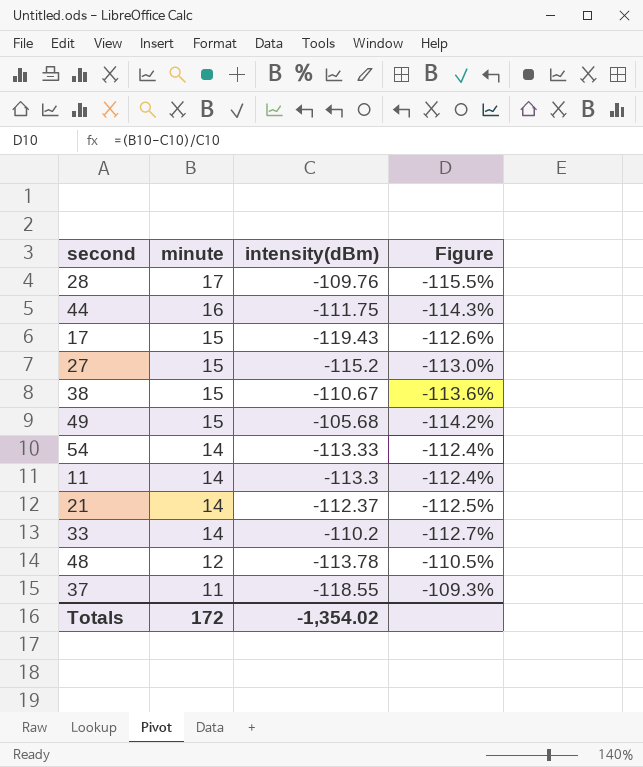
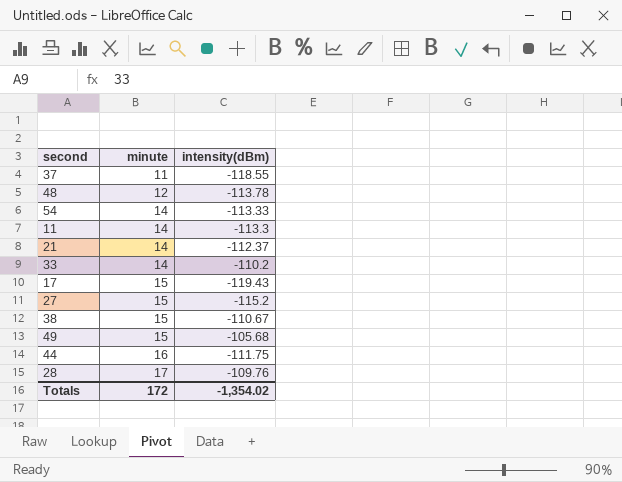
row order: minute descending -> minute ascending
column Figure | formula: ([minute] - [intensity(dBm)]) / [intensity(dBm)] -> none

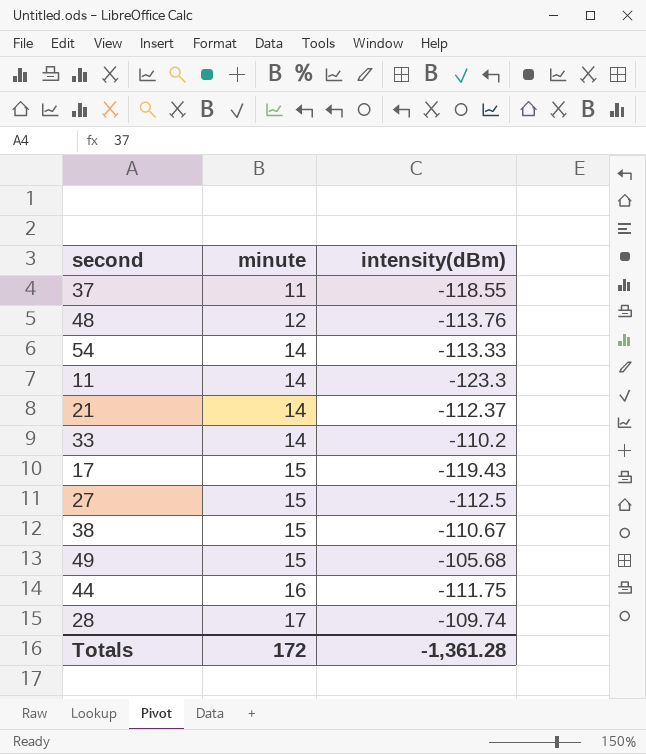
48 | intensity(dBm): -113.78 -> -113.76
11 | intensity(dBm): -113.3 -> -123.3
27 | intensity(dBm): -115.2 -> -112.5
28 | intensity(dBm): -109.76 -> -109.74
Totals | intensity(dBm): -1,354.02 -> -1,361.28

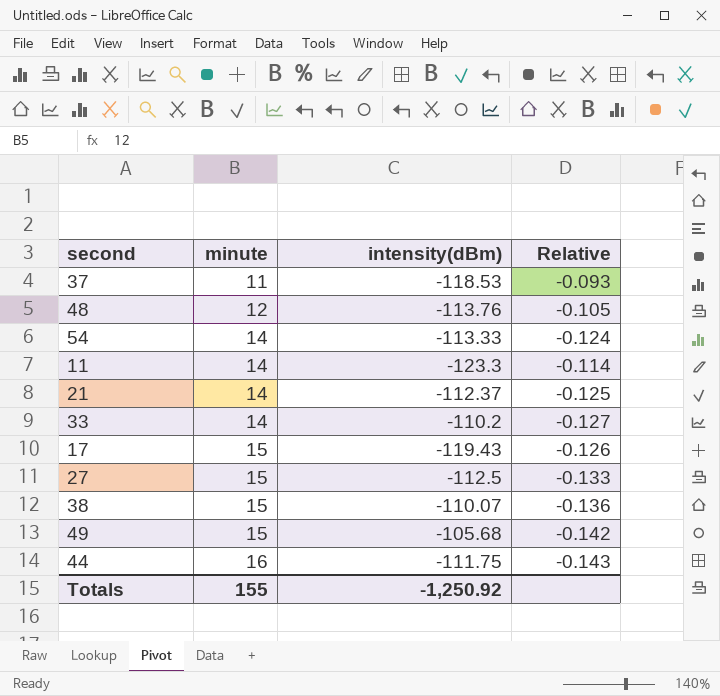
column Relative | formula: none -> [minute] / [intensity(dBm)]
row 28: 17 | -109.74 -> none
37 | intensity(dBm): -118.55 -> -118.53
38 | intensity(dBm): -110.67 -> -110.07
Totals | minute: 172 -> 155
Totals | intensity(dBm): -1,361.28 -> -1,250.92

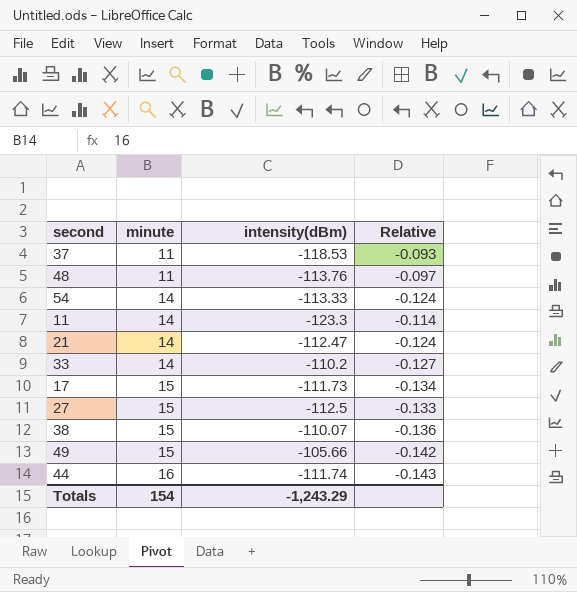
48 | minute: 12 -> 11
48 | Relative: -0.105 -> -0.097
21 | intensity(dBm): -112.37 -> -112.47
21 | Relative: -0.125 -> -0.124
17 | intensity(dBm): -119.43 -> -111.73
17 | Relative: -0.126 -> -0.134
49 | intensity(dBm): -105.68 -> -105.66
44 | intensity(dBm): -111.75 -> -111.74
Totals | minute: 155 -> 154
Totals | intensity(dBm): -1,250.92 -> -1,243.29

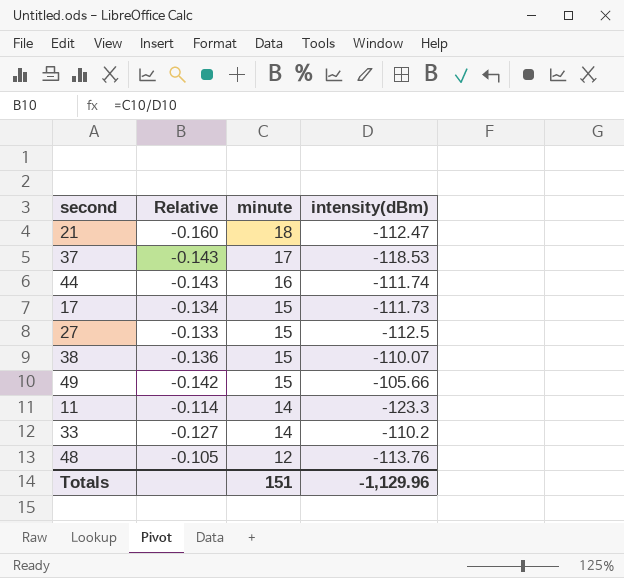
row order: minute ascending -> minute descending
column Relative | position: 4 -> 2
row 54: 14 | -113.33 | -0.124 -> none
21 | Relative: -0.124 -> -0.160
21 | minute: 14 -> 18
37 | Relative: -0.093 -> -0.143
37 | minute: 11 -> 17
48 | Relative: -0.097 -> -0.105
48 | minute: 11 -> 12
Totals | minute: 154 -> 151
Totals | intensity(dBm): -1,243.29 -> -1,129.96

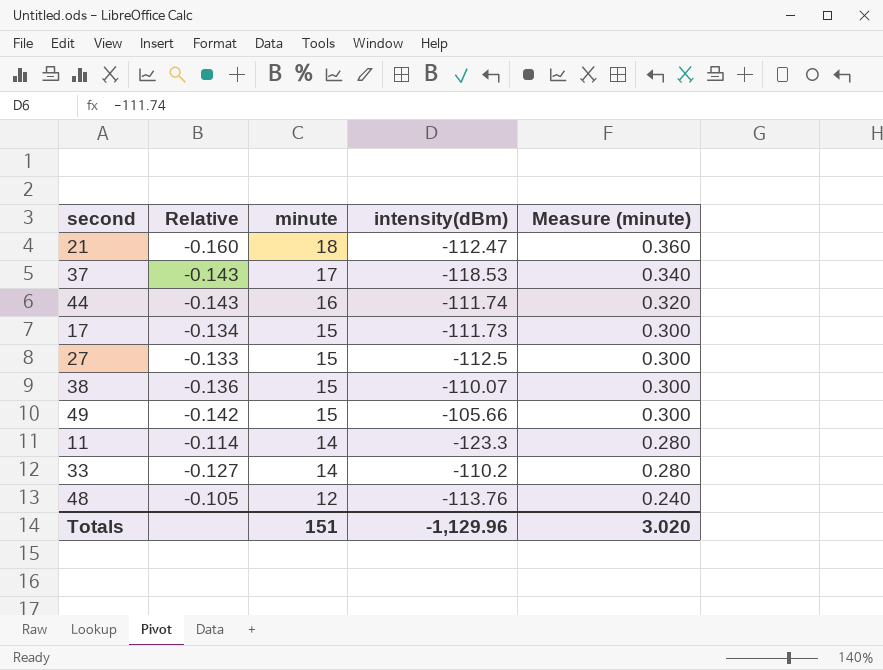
column Measure (minute) | formula: none -> [minute] * 0.02

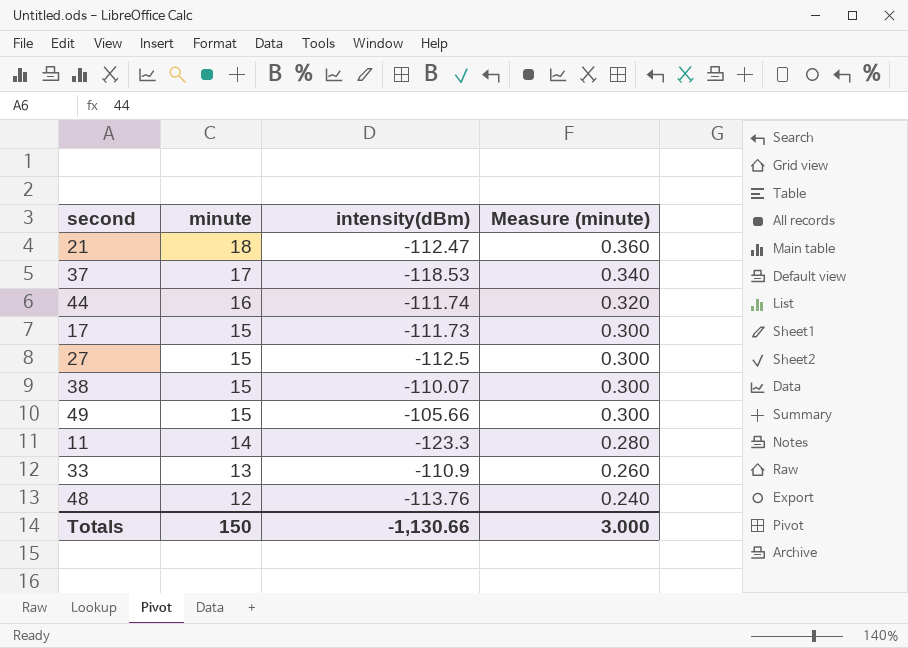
column Relative | formula: [minute] / [intensity(dBm)] -> none
33 | minute: 14 -> 13
33 | intensity(dBm): -110.2 -> -110.9
33 | Measure (minute): 0.280 -> 0.260
Totals | minute: 151 -> 150
Totals | intensity(dBm): -1,129.96 -> -1,130.66
Totals | Measure (minute): 3.020 -> 3.000

